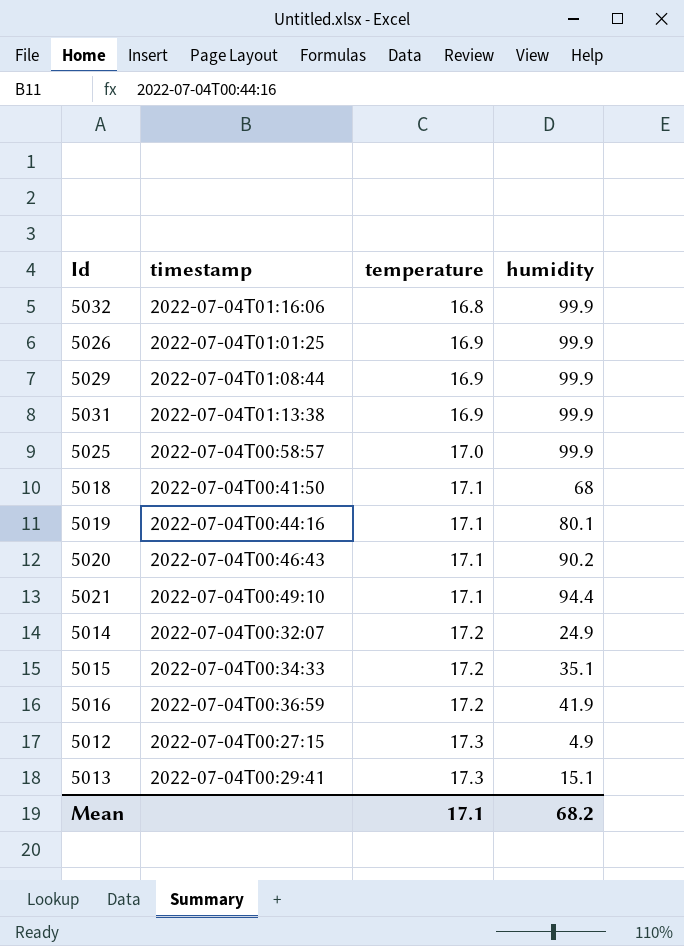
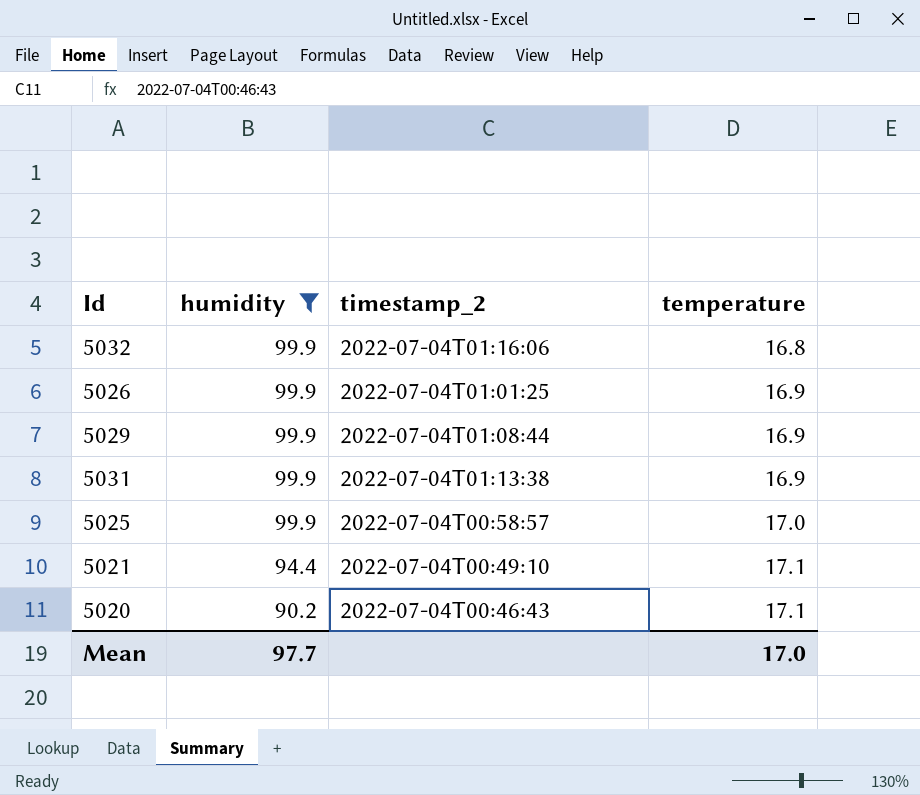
filter: none -> humidity >= 90.2
row order: temperature ascending -> humidity descending
column humidity | position: 4 -> 2
column name: timestamp -> timestamp_2
Mean | humidity: 68.2 -> 97.7
Mean | temperature: 17.1 -> 17.0

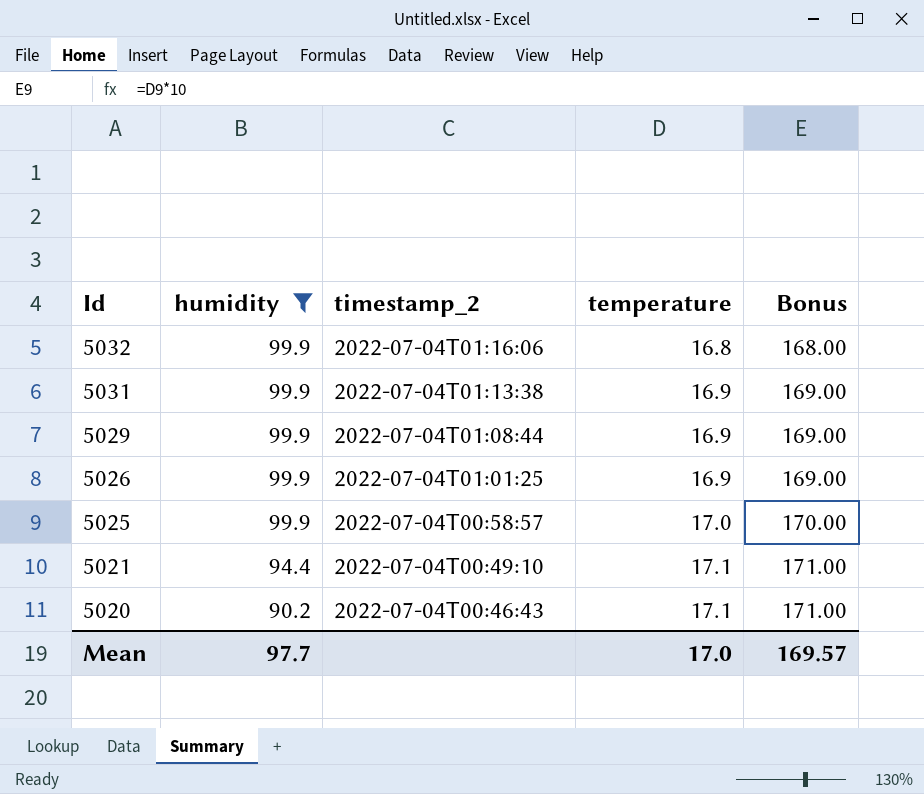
row order: humidity descending -> Id descending
column Bonus | formula: none -> [temperature] * 10

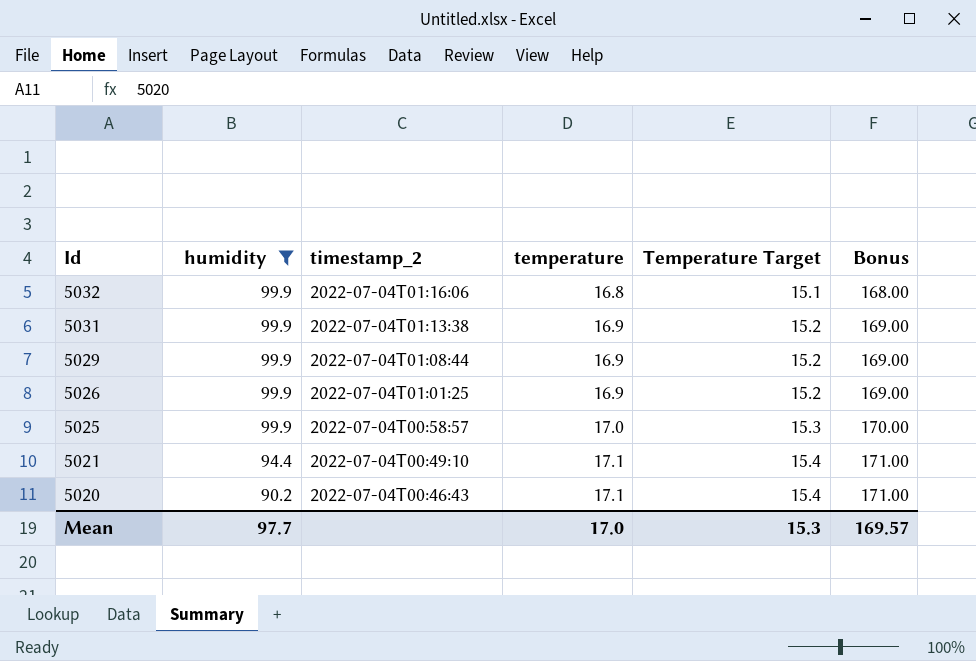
column Temperature Target | formula: none -> [temperature] * 0.9

